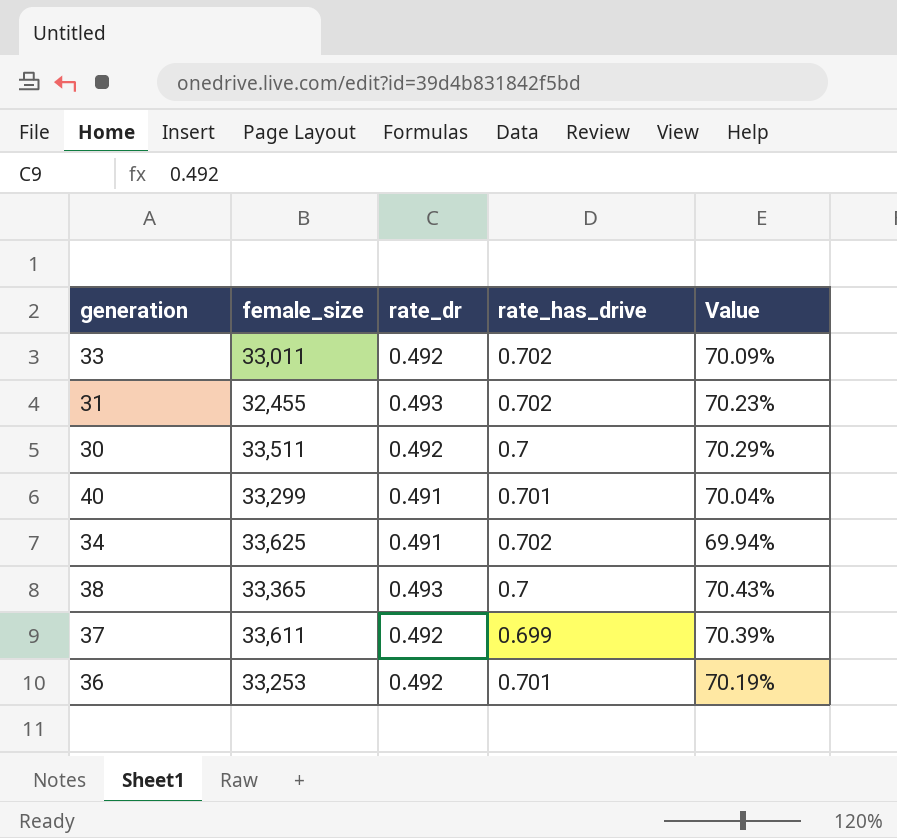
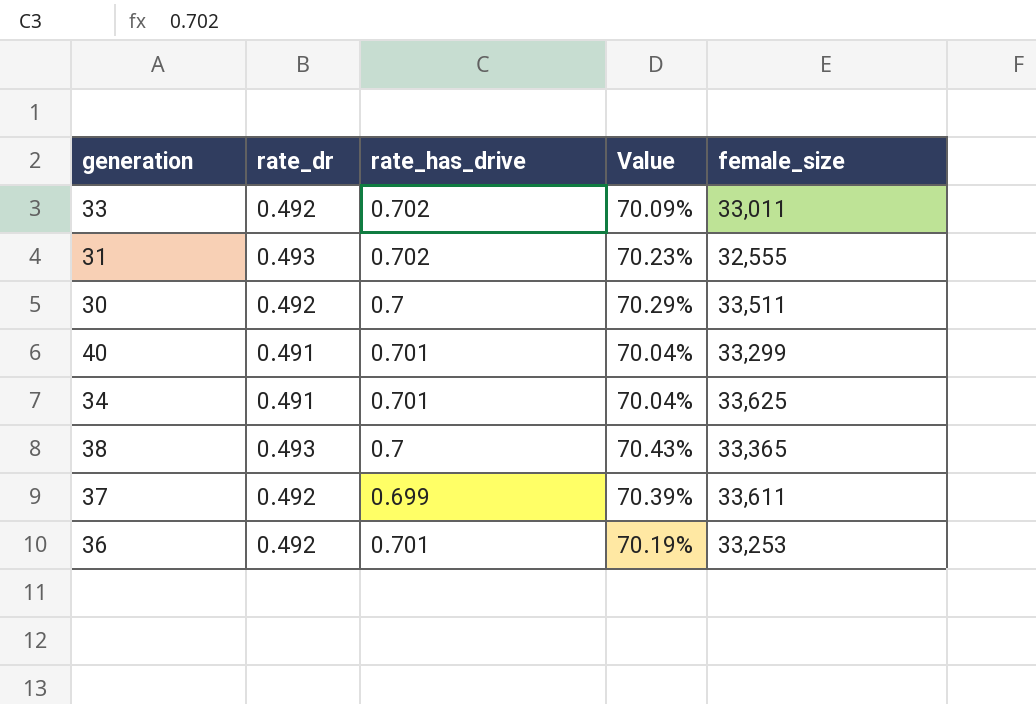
column female_size | position: 2 -> 5
31 | female_size: 32,455 -> 32,555
34 | rate_has_drive: 0.702 -> 0.701
34 | Value: 69.94% -> 70.04%

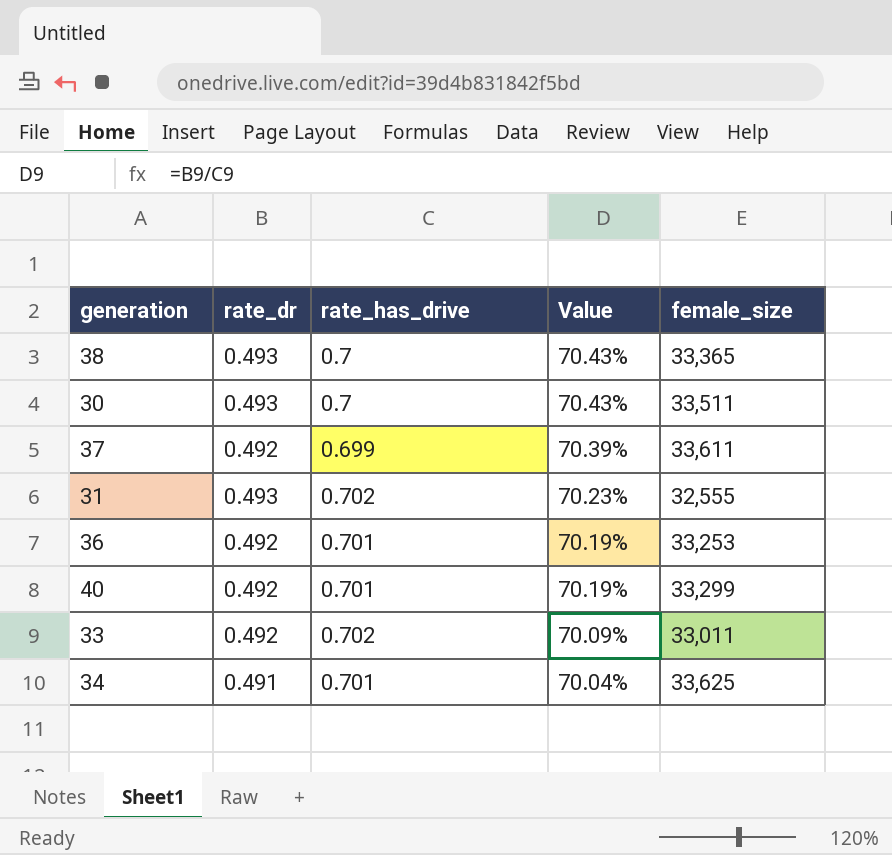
row order: none -> Value descending
30 | rate_dr: 0.492 -> 0.493
30 | Value: 70.29% -> 70.43%
40 | rate_dr: 0.491 -> 0.492
40 | Value: 70.04% -> 70.19%

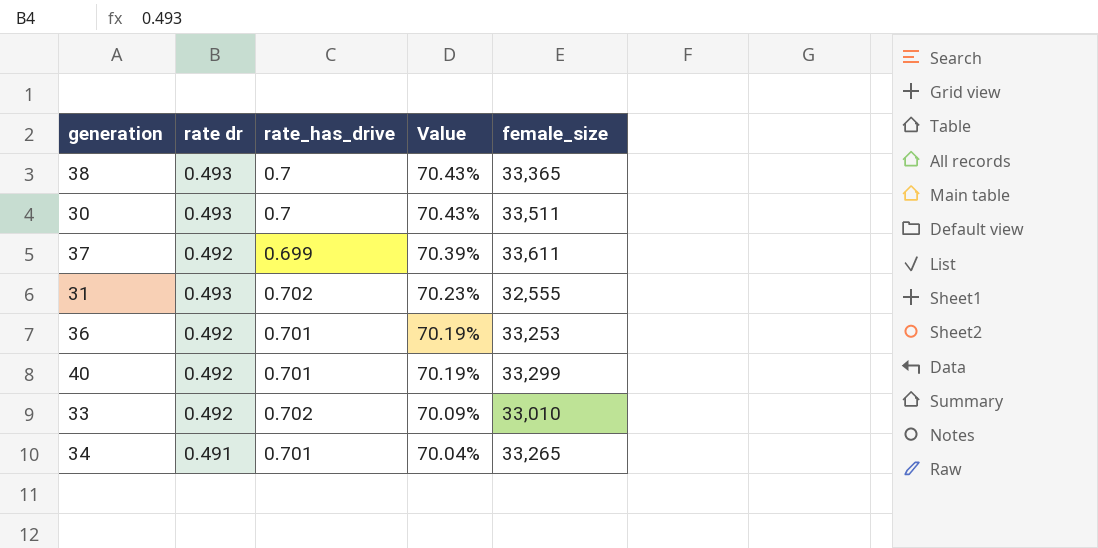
column name: rate_dr -> rate dr
33 | female_size: 33,011 -> 33,010
34 | female_size: 33,625 -> 33,265

